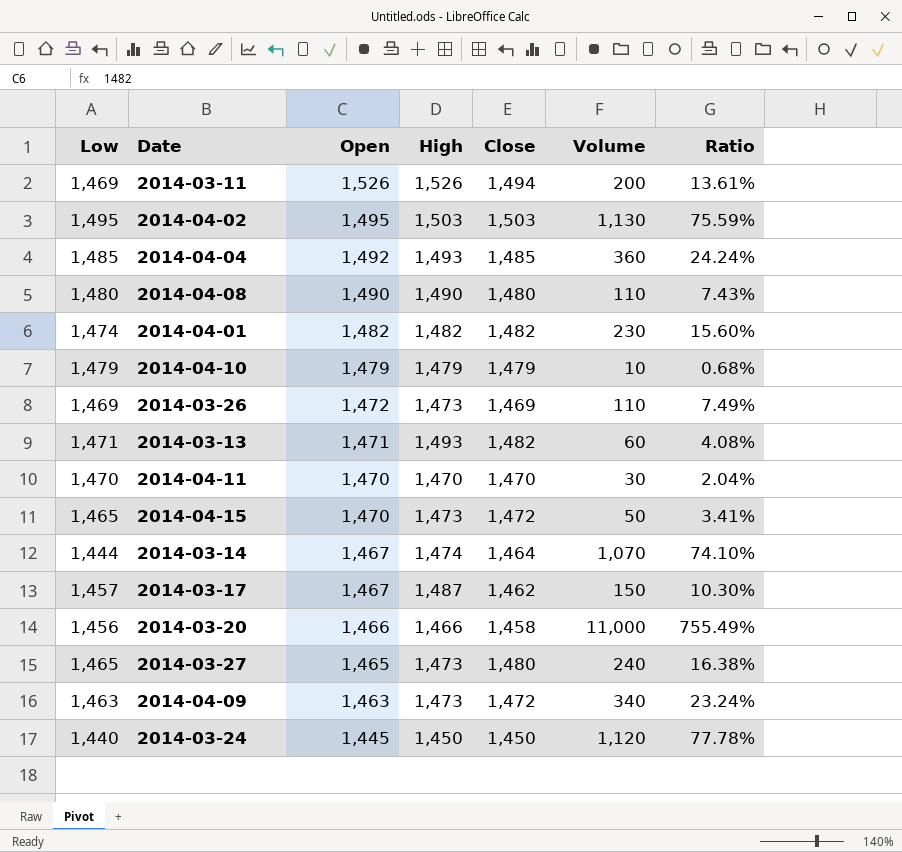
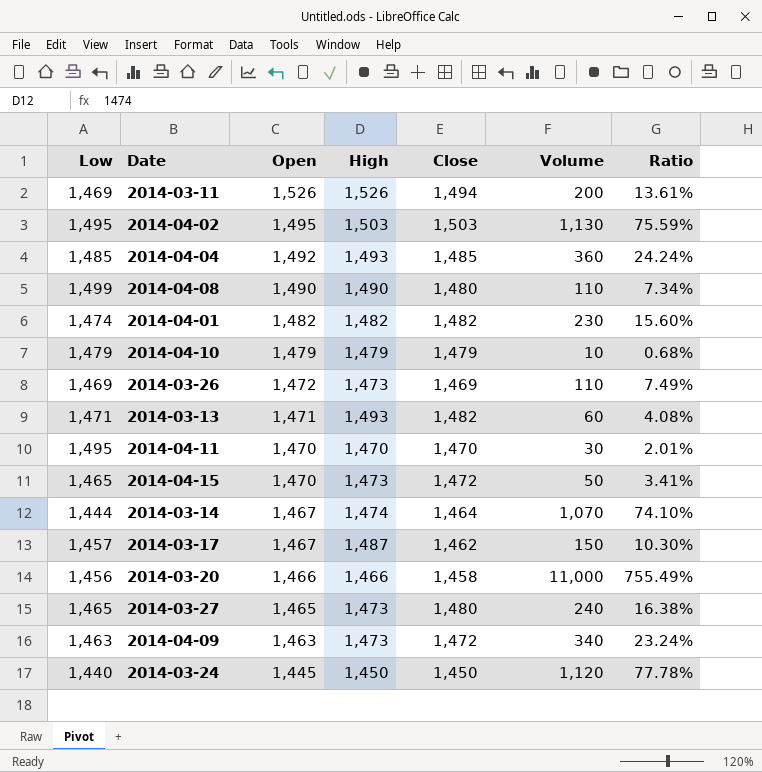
2014-04-08 | Low: 1,480 -> 1,499
2014-04-08 | Ratio: 7.43% -> 7.34%
2014-04-11 | Low: 1,470 -> 1,495
2014-04-11 | Ratio: 2.04% -> 2.01%

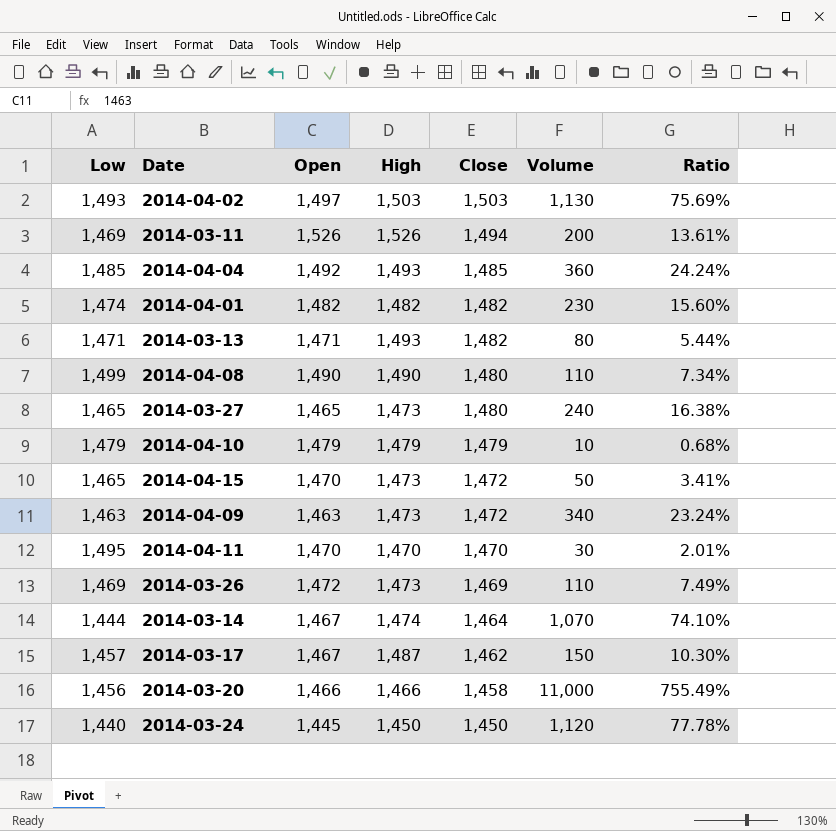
row order: Open descending -> Close descending
2014-04-02 | Low: 1,495 -> 1,493
2014-04-02 | Open: 1,495 -> 1,497
2014-04-02 | Ratio: 75.59% -> 75.69%
2014-03-13 | Volume: 60 -> 80
2014-03-13 | Ratio: 4.08% -> 5.44%

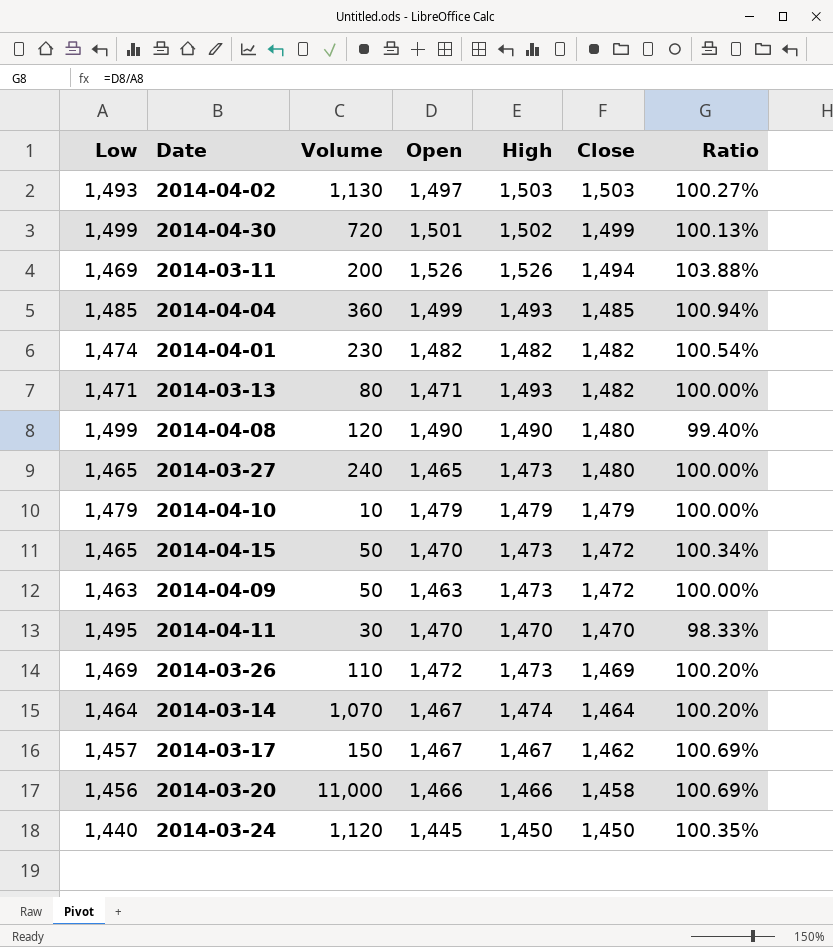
column Volume | position: 6 -> 3
column Ratio | formula: [Volume] / [Low] -> [Open] / [Low]
row 2014-04-30: none -> 1,499 | 720 | 1,501 | 1,502 | 1,499 | 100.13%
2014-04-04 | Open: 1,492 -> 1,499
2014-04-08 | Volume: 110 -> 120
2014-04-09 | Volume: 340 -> 50
2014-03-14 | Low: 1,444 -> 1,464
2014-03-17 | High: 1,487 -> 1,467

